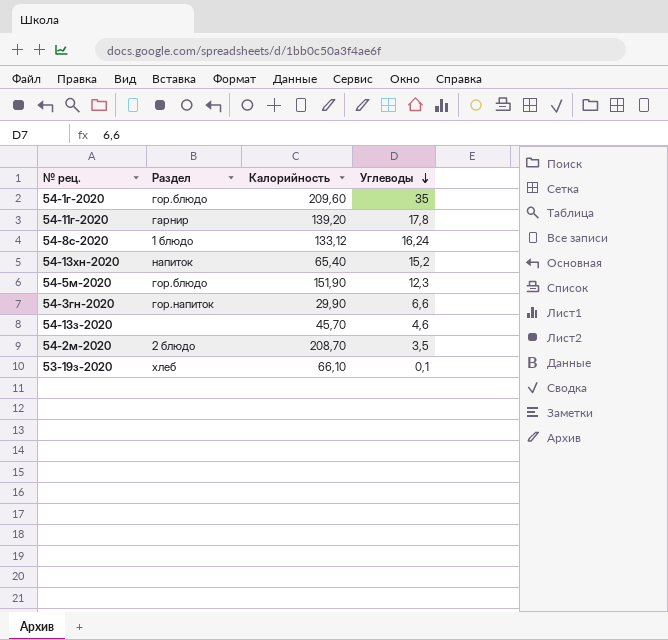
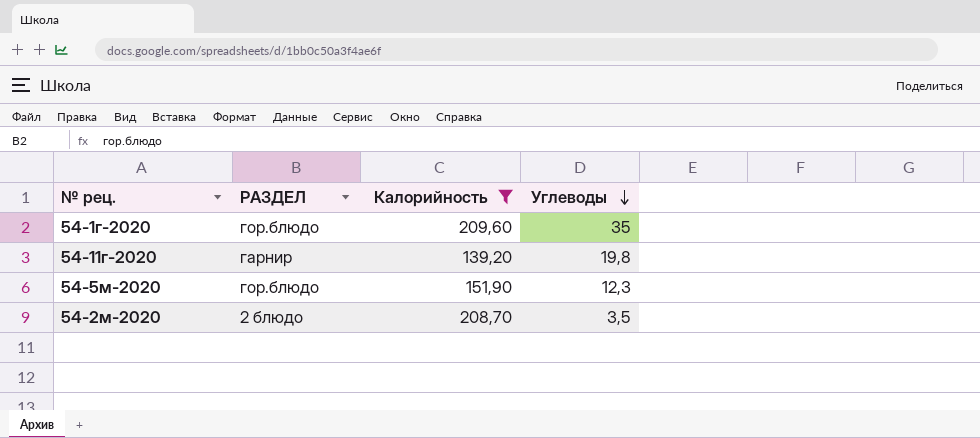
filter: none -> Калорийность >= 139,20
column name: Раздел -> РАЗДЕЛ
54-11г-2020 | Углеводы: 17,8 -> 19,8

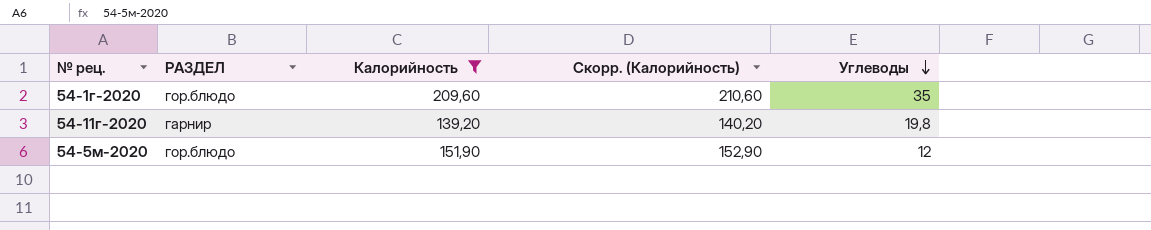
column Скорр. (Калорийность) | formula: none -> [Калорийность] + 1
row 54-2м-2020: 2 блюдо | 208,70 | 3,5 -> none
54-5м-2020 | Углеводы: 12,3 -> 12

